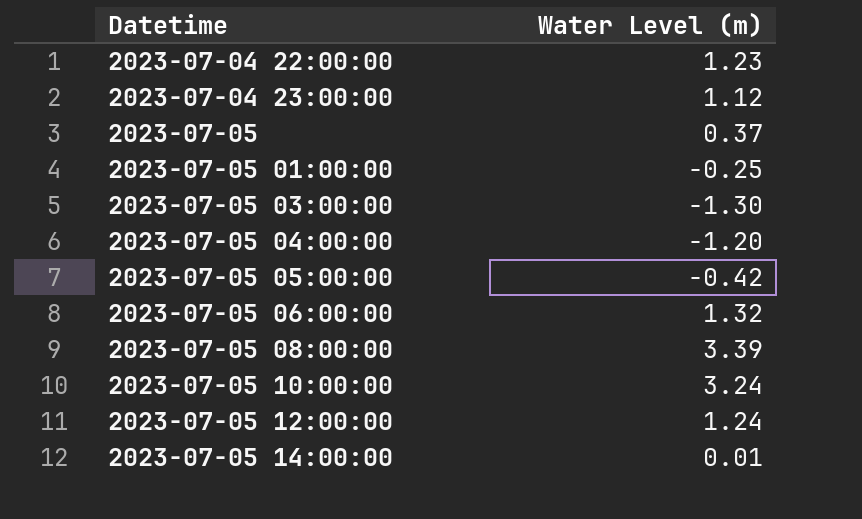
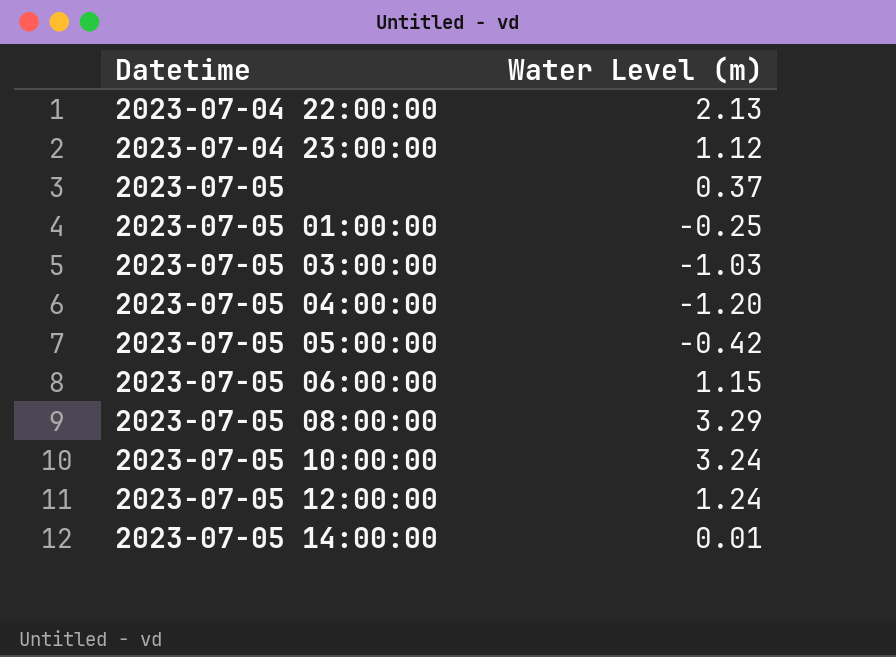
2023-07-04 22:00:00 | Water Level (m): 1.23 -> 2.13
2023-07-05 03:00:00 | Water Level (m): -1.30 -> -1.03
2023-07-05 06:00:00 | Water Level (m): 1.32 -> 1.15
2023-07-05 08:00:00 | Water Level (m): 3.39 -> 3.29

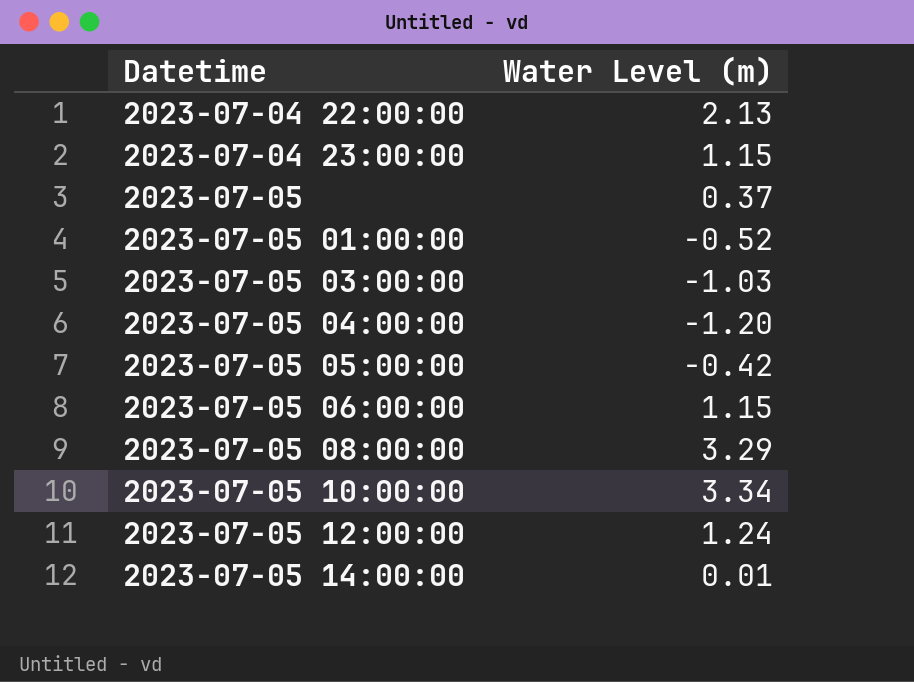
2023-07-04 23:00:00 | Water Level (m): 1.12 -> 1.15
2023-07-05 01:00:00 | Water Level (m): -0.25 -> -0.52
2023-07-05 10:00:00 | Water Level (m): 3.24 -> 3.34

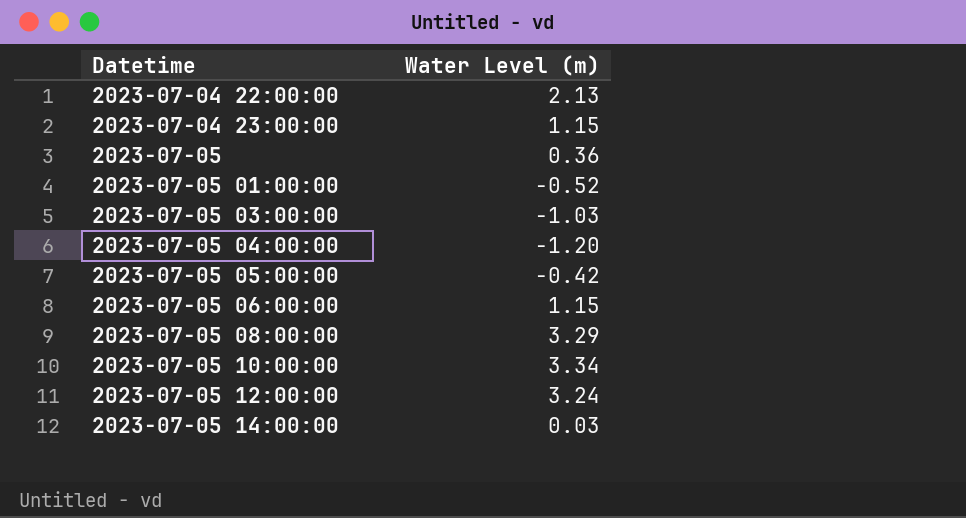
2023-07-05 | Water Level (m): 0.37 -> 0.36
2023-07-05 12:00:00 | Water Level (m): 1.24 -> 3.24
2023-07-05 14:00:00 | Water Level (m): 0.01 -> 0.03

